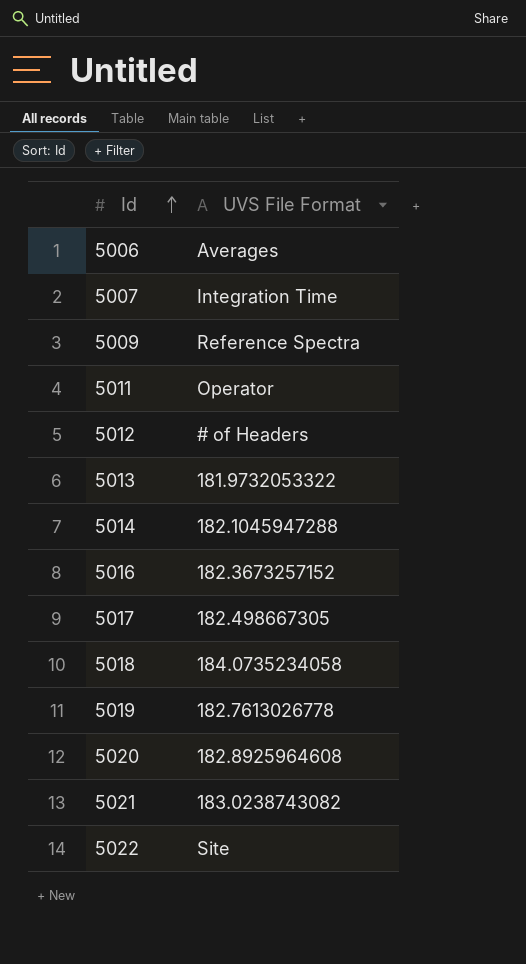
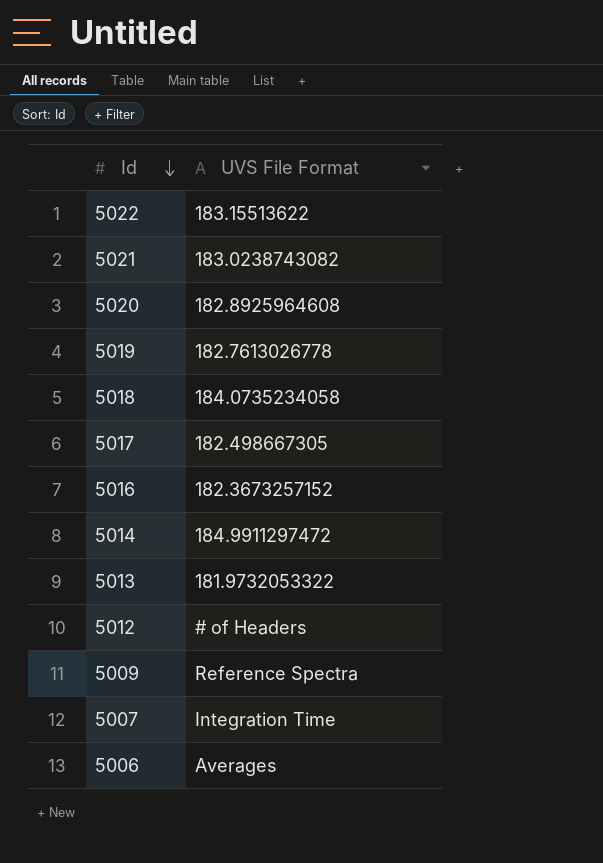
row order: Id ascending -> Id descending
row 5011: Operator -> none
5022 | UVS File Format: Site -> 183.15513622
5014 | UVS File Format: 182.1045947288 -> 184.9911297472

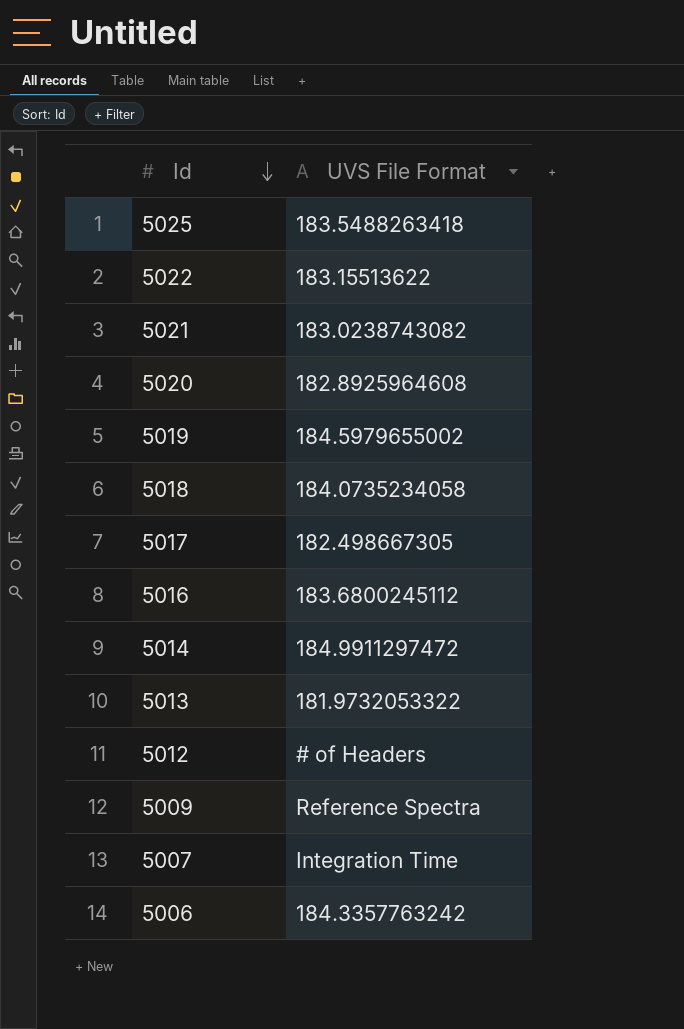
row 5025: none -> 183.5488263418
5019 | UVS File Format: 182.7613026778 -> 184.5979655002
5016 | UVS File Format: 182.3673257152 -> 183.6800245112
5006 | UVS File Format: Averages -> 184.3357763242

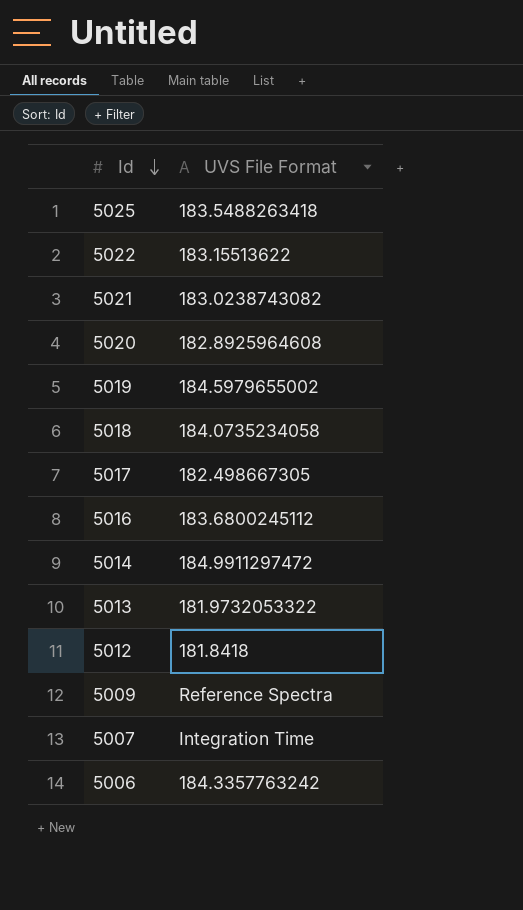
5012 | UVS File Format: # of Headers -> 181.8418

